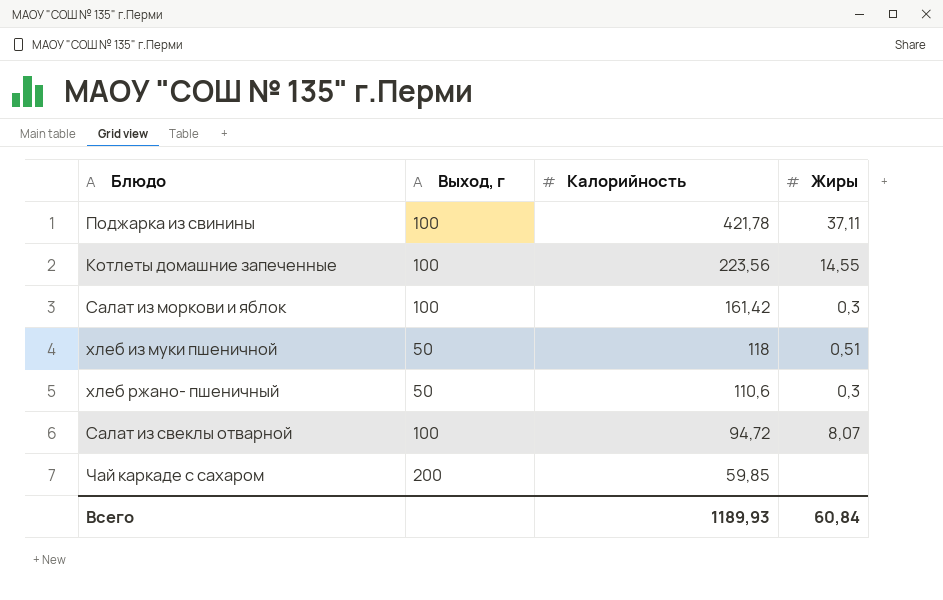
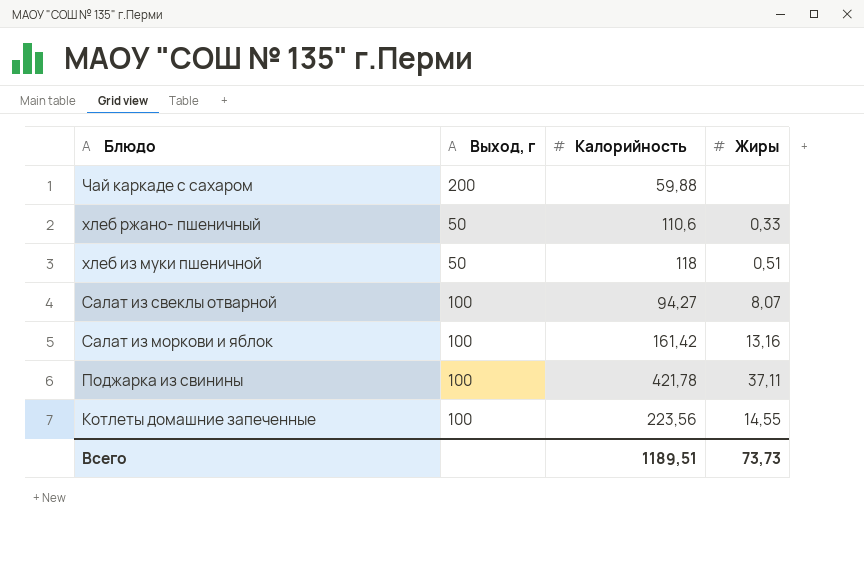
row order: Калорийность descending -> Блюдо descending
Чай каркаде с сахаром | Калорийность: 59,85 -> 59,88
хлеб ржано- пшеничный | Жиры: 0,3 -> 0,33
Салат из свеклы отварной | Калорийность: 94,72 -> 94,27
Салат из моркови и яблок | Жиры: 0,3 -> 13,16
Всего | Калорийность: 1189,93 -> 1189,51
Всего | Жиры: 60,84 -> 73,73

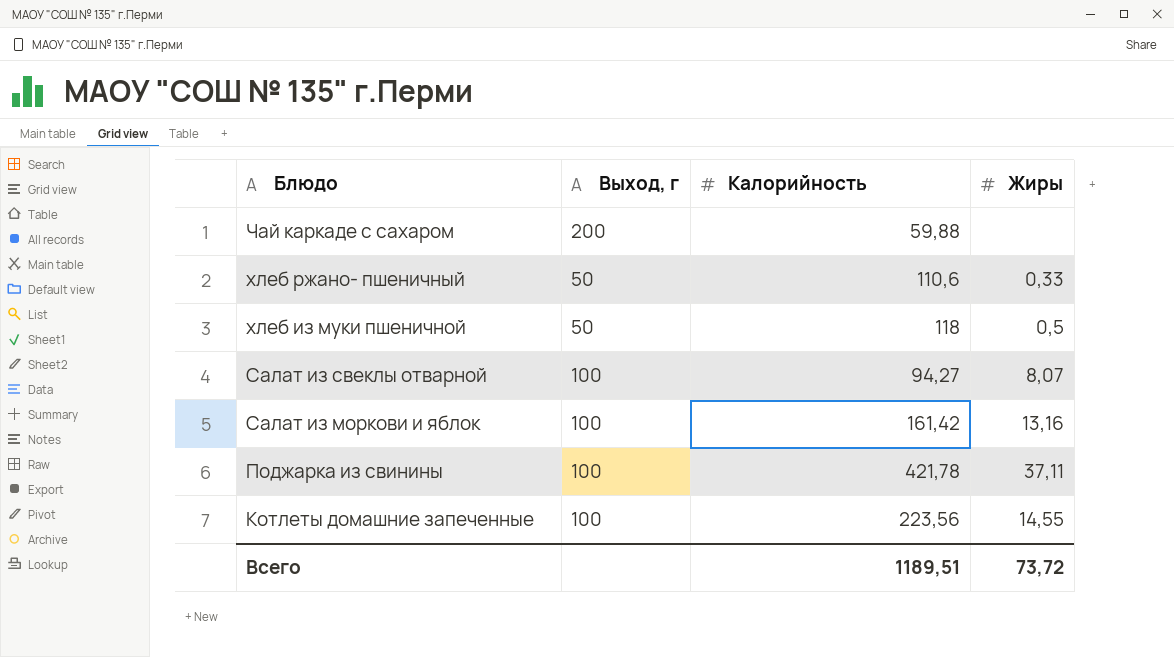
хлеб из муки пшеничной | Жиры: 0,51 -> 0,5
Всего | Жиры: 73,73 -> 73,72

